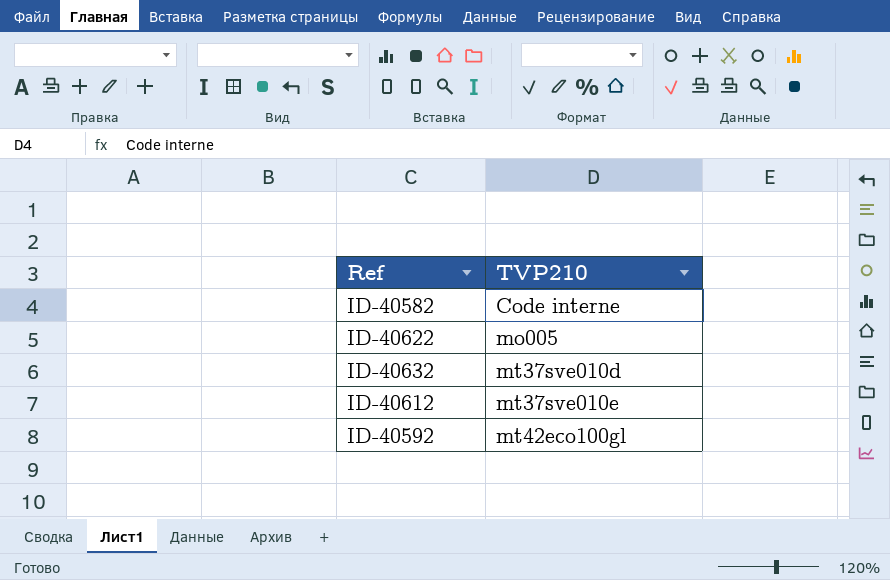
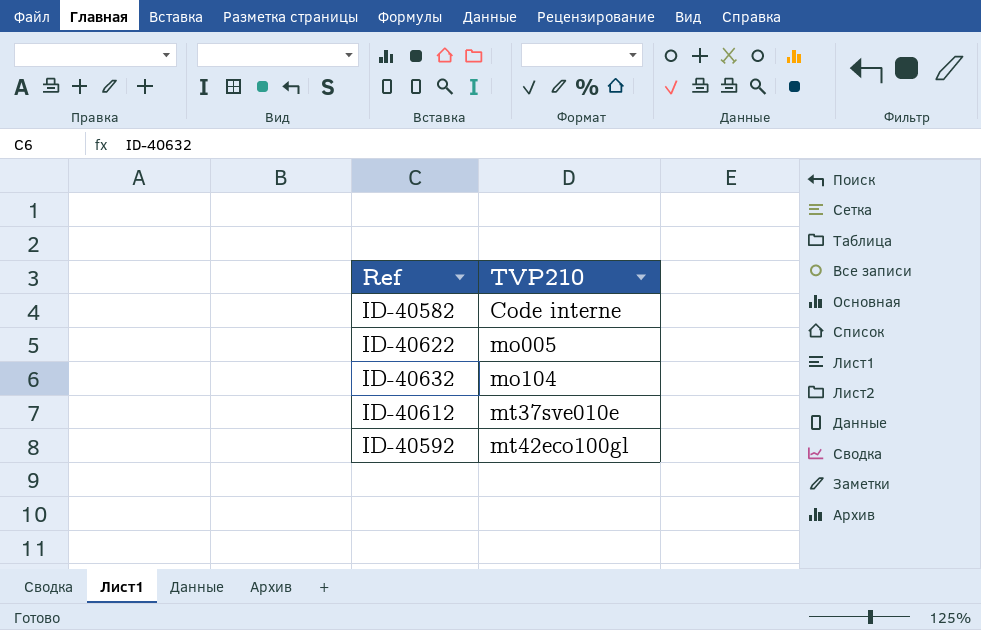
ID-40632 | TVP210: mt37sve010d -> mo104

